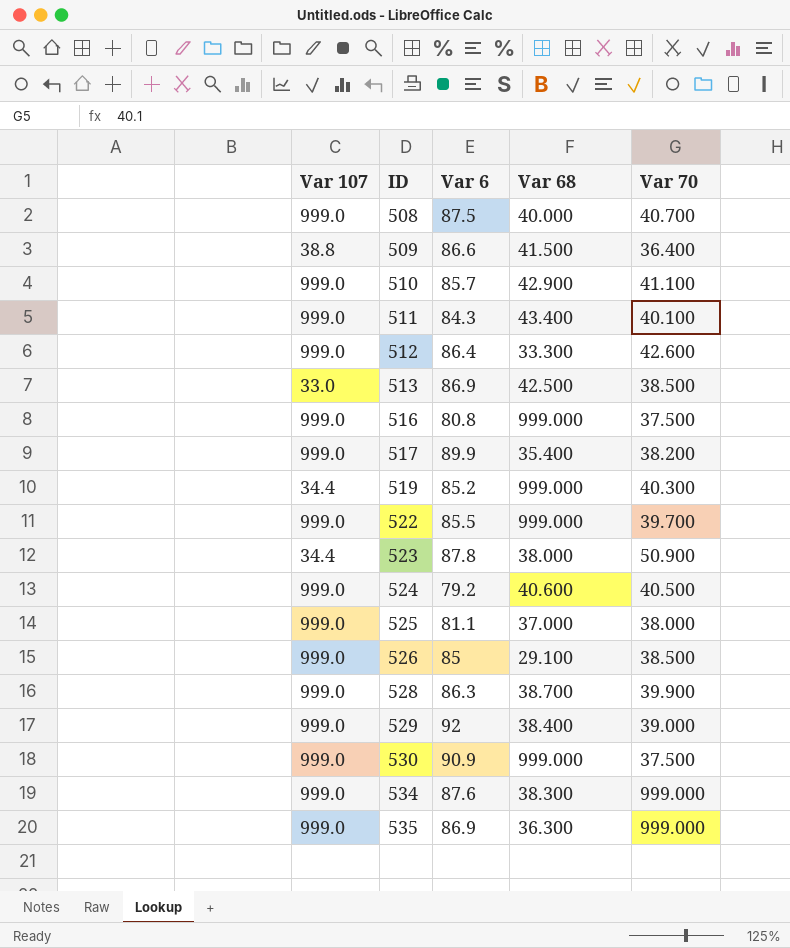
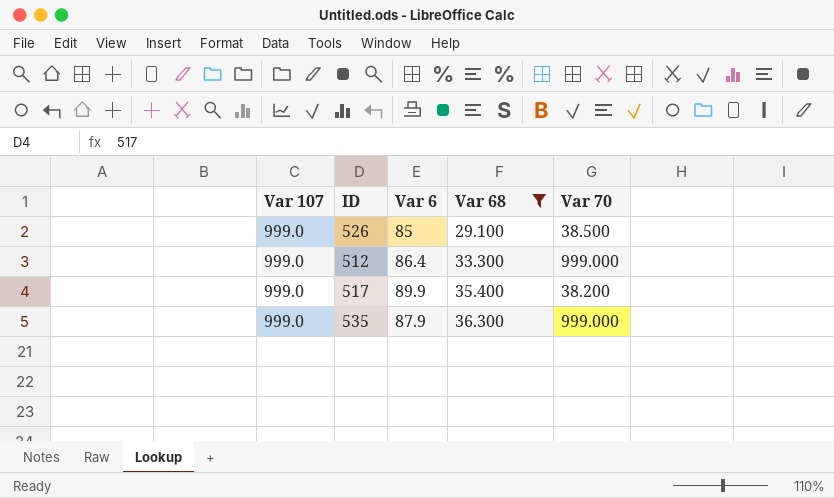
filter: none -> Var 68 <= 36.300
row order: ID ascending -> Var 68 ascending
512 | Var 70: 42.600 -> 999.000
535 | Var 6: 86.9 -> 87.9

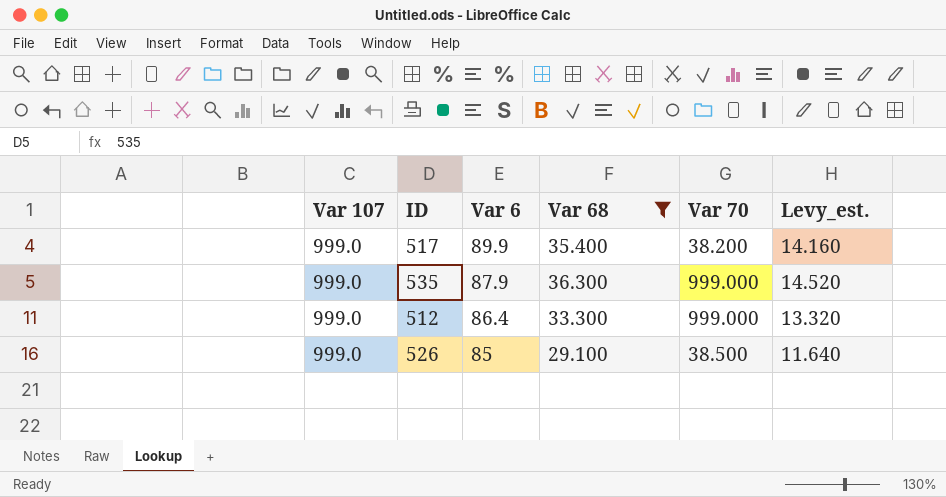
row order: Var 68 ascending -> Var 6 descending
column Levy_est. | formula: none -> [Var 68] * 0.4

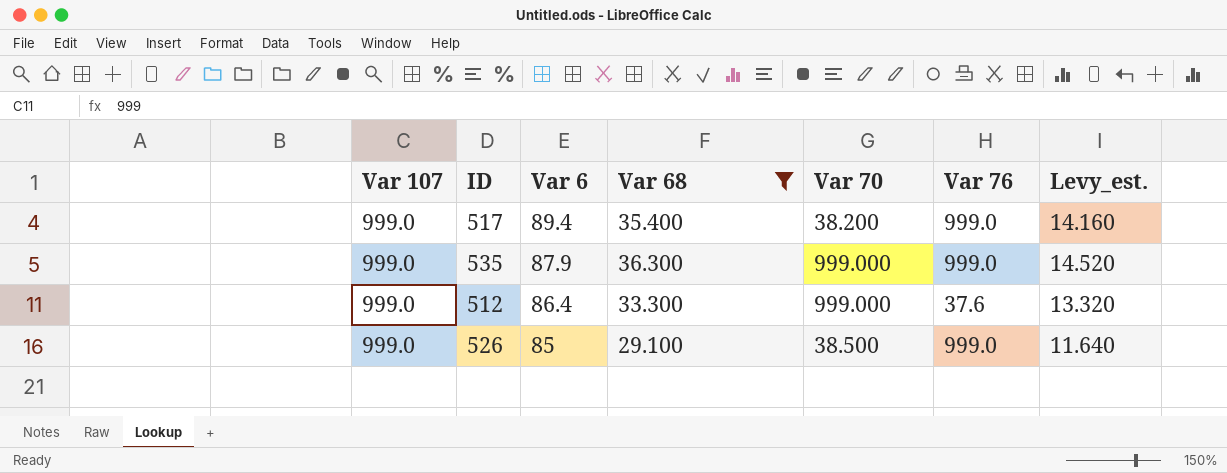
column Var 76 | position: none -> 6
517 | Var 6: 89.9 -> 89.4

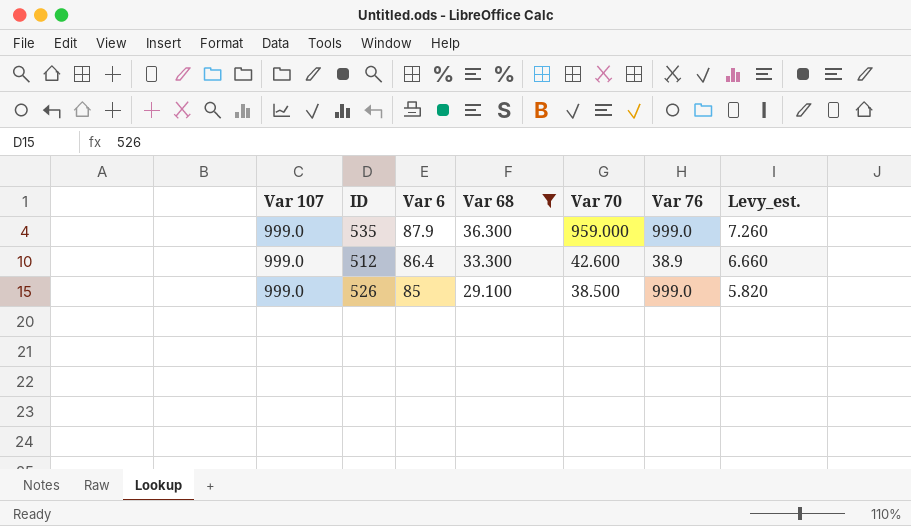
column Levy_est. | formula: [Var 68] * 0.4 -> [Var 68] * 0.2
row 517: 999.0 | 89.4 | 35.400 | 38.200 | 999.0 | 14.160 -> none
535 | Var 70: 999.000 -> 959.000
512 | Var 70: 999.000 -> 42.600
512 | Var 76: 37.6 -> 38.9

